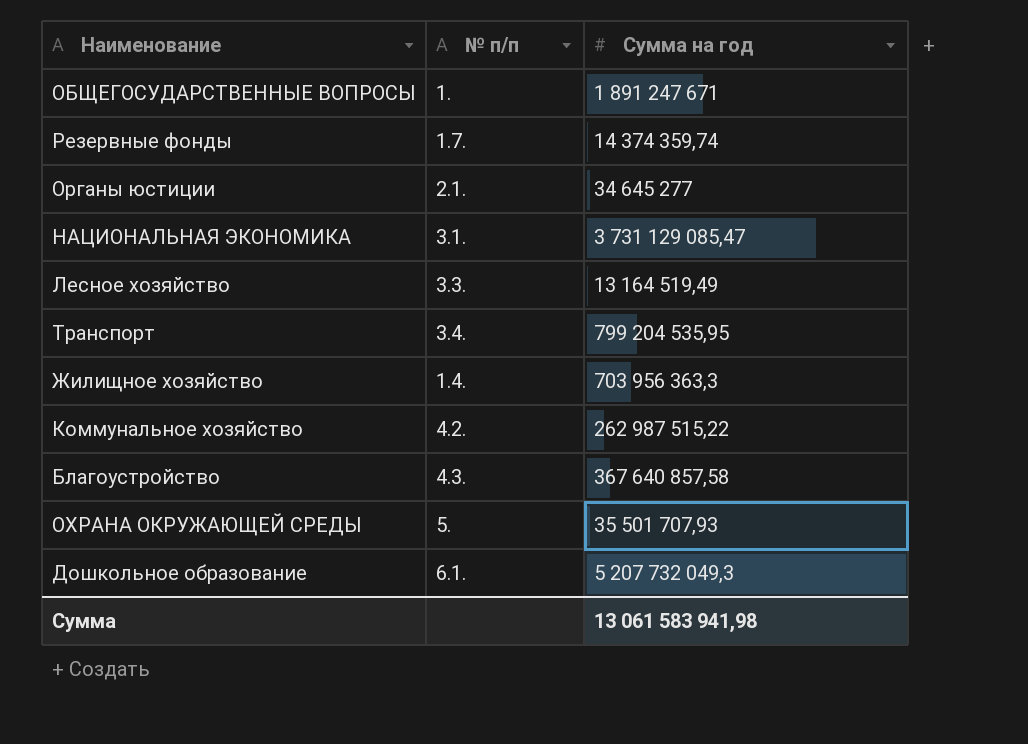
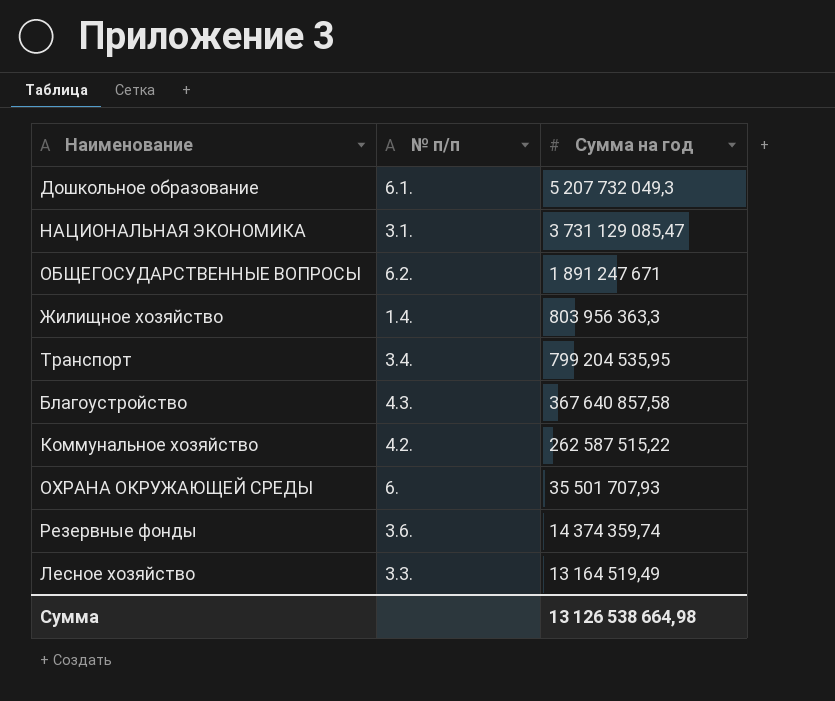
row order: none -> Сумма на год descending
row Органы юстиции: 2.1. | 34 645 277 -> none
ОБЩЕГОСУДАРСТВЕННЫЕ ВОПРОСЫ | № п/п: 1. -> 6.2.
Жилищное хозяйство | Сумма на год: 703 956 363,3 -> 803 956 363,3
Коммунальное хозяйство | Сумма на год: 262 987 515,22 -> 262 587 515,22
ОХРАНА ОКРУЖАЮЩЕЙ СРЕДЫ | № п/п: 5. -> 6.
Резервные фонды | № п/п: 1.7. -> 3.6.
Сумма | Сумма на год: 13 061 583 941,98 -> 13 126 538 664,98

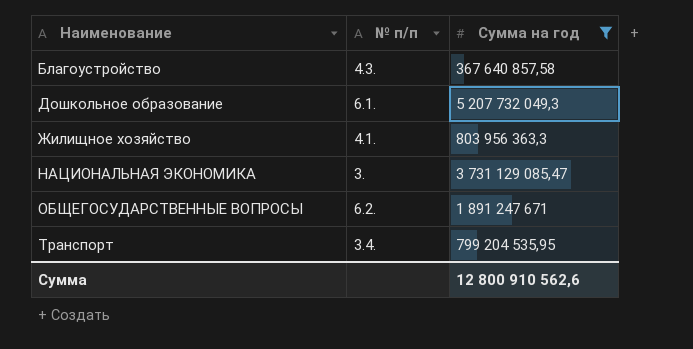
filter: none -> Сумма на год >= 367 640 857,58
row order: Сумма на год descending -> Наименование ascending
Жилищное хозяйство | № п/п: 1.4. -> 4.1.
НАЦИОНАЛЬНАЯ ЭКОНОМИКА | № п/п: 3.1. -> 3.
Сумма | Сумма на год: 13 126 538 664,98 -> 12 800 910 562,6

